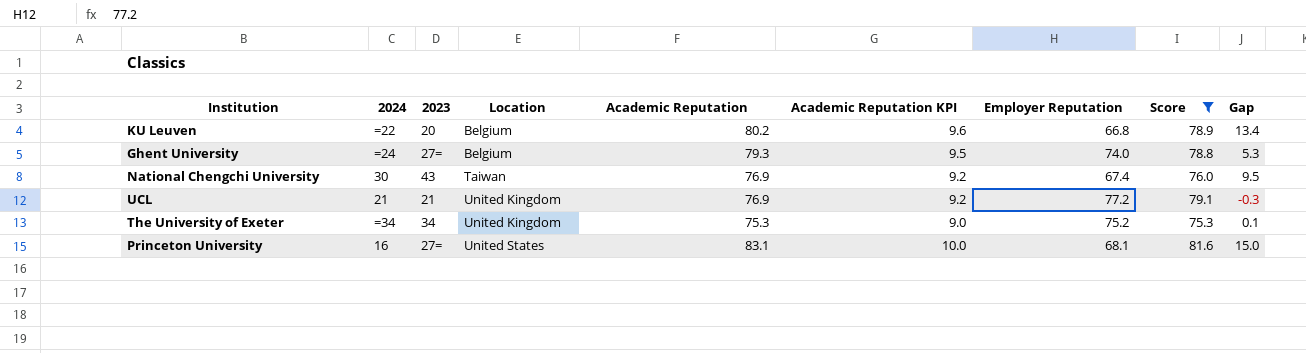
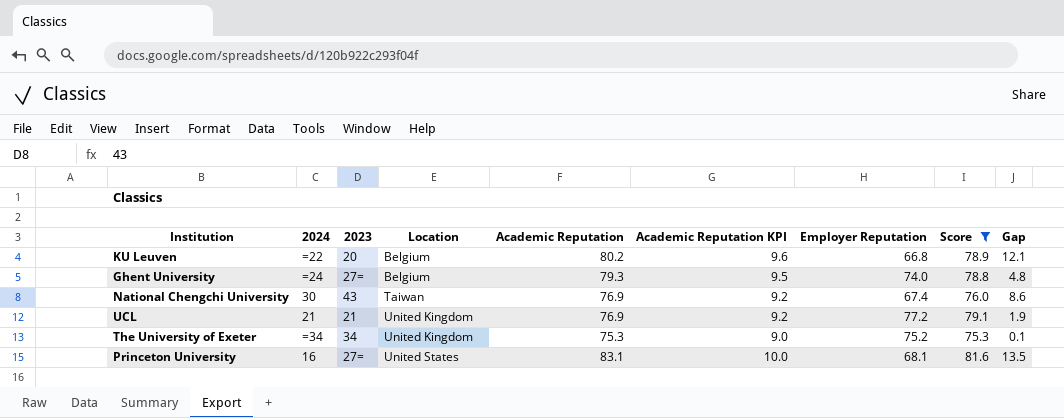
column Gap | formula: [Academic Reputation] - [Employer Reputation] -> [Score] - [Employer Reputation]

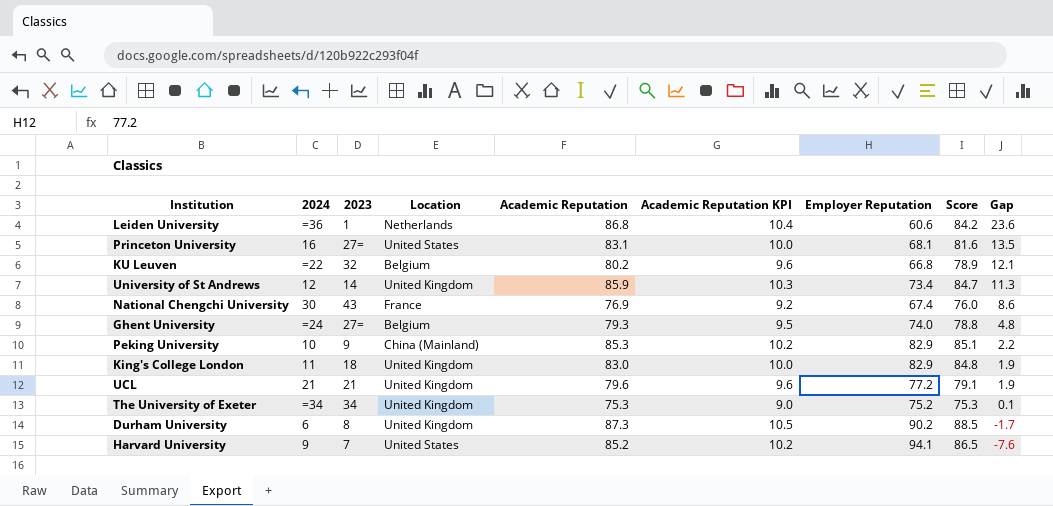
filter: Score <= 81.6 -> none
row order: Location ascending -> Gap descending
KU Leuven | 2023: 20 -> 32
National Chengchi University | Location: Taiwan -> France
UCL | Academic Reputation: 76.9 -> 79.6
UCL | Academic Reputation KPI: 9.2 -> 9.6

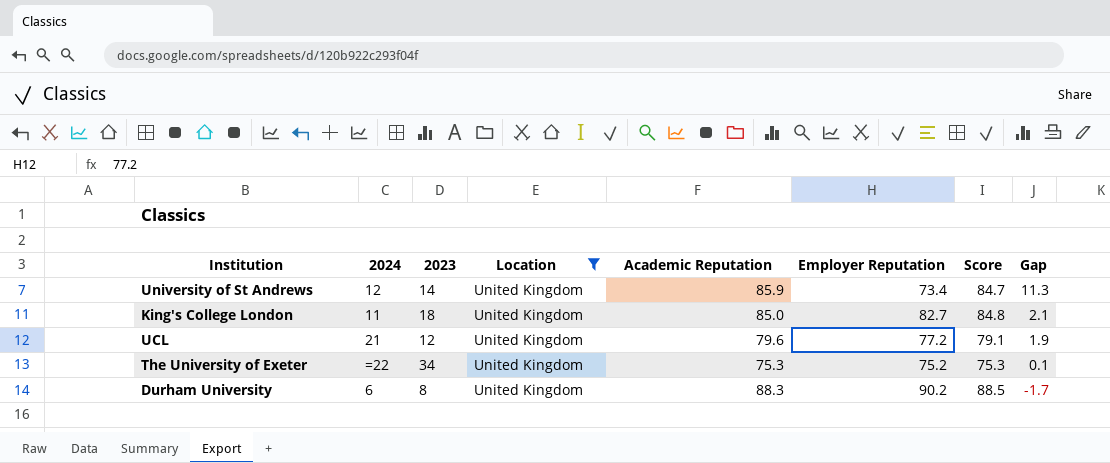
filter: none -> Location = United Kingdom
column Academic Reputation KPI | formula: [Academic Reputation] * 0.12 -> none
King's College London | Academic Reputation: 83.0 -> 85.0
King's College London | Employer Reputation: 82.9 -> 82.7
King's College London | Gap: 1.9 -> 2.1
UCL | 2023: 21 -> 12
The University of Exeter | 2024: =34 -> =22
Durham University | Academic Reputation: 87.3 -> 88.3

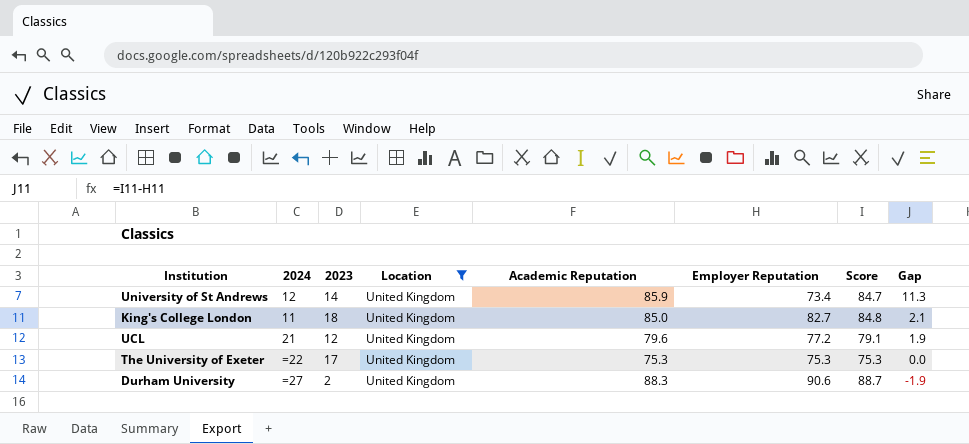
The University of Exeter | 2023: 34 -> 17
The University of Exeter | Employer Reputation: 75.2 -> 75.3
The University of Exeter | Gap: 0.1 -> 0.0
Durham University | 2024: 6 -> =27
Durham University | 2023: 8 -> 2
Durham University | Employer Reputation: 90.2 -> 90.6
Durham University | Score: 88.5 -> 88.7
Durham University | Gap: -1.7 -> -1.9

